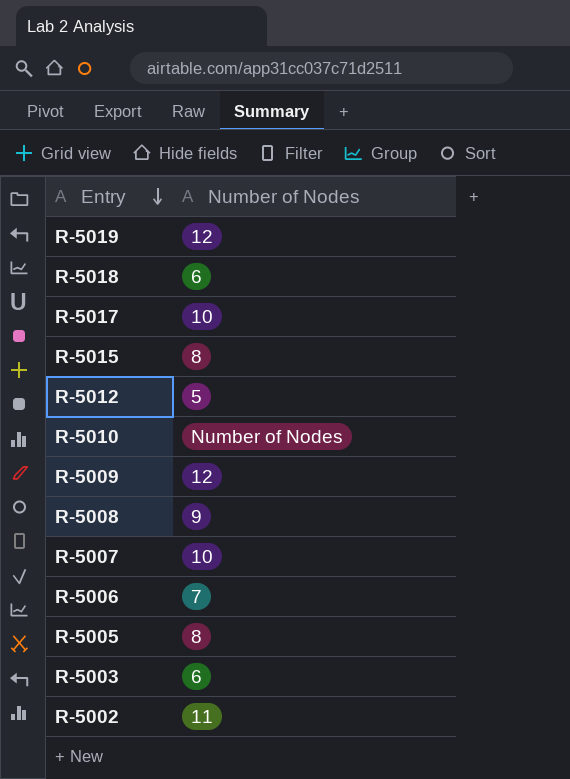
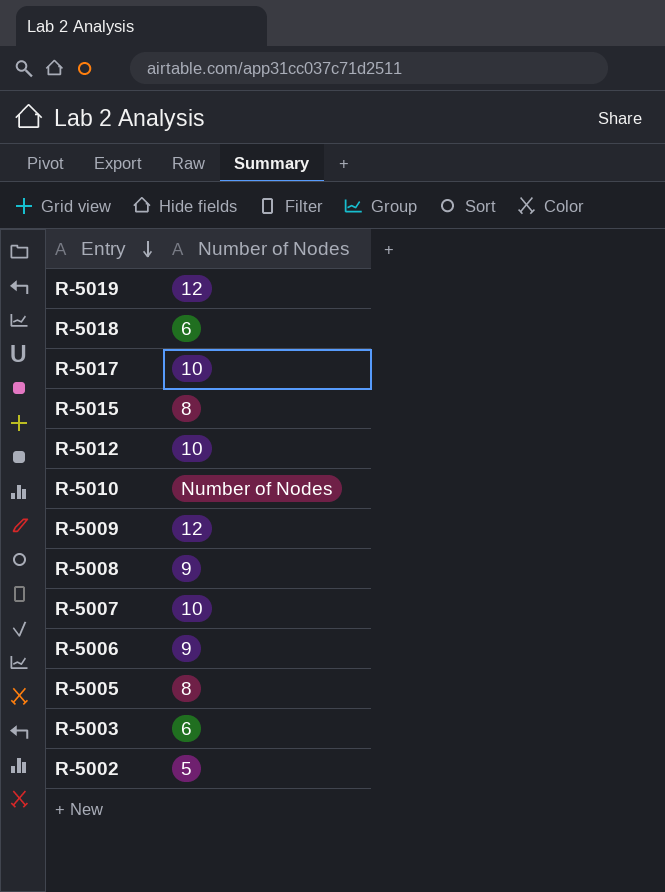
R-5012 | Number of Nodes: 5 -> 10
R-5006 | Number of Nodes: 7 -> 9
R-5002 | Number of Nodes: 11 -> 5

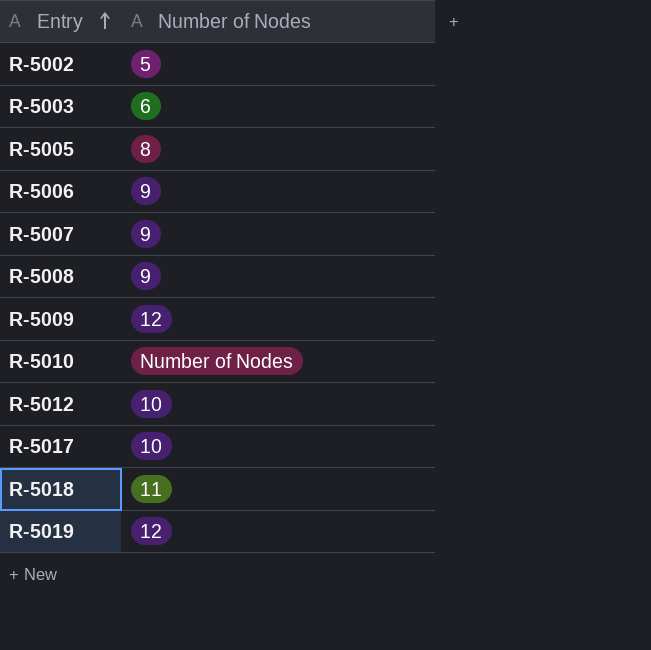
row order: Entry descending -> Entry ascending
row R-5015: 8 -> none
R-5007 | Number of Nodes: 10 -> 9
R-5018 | Number of Nodes: 6 -> 11

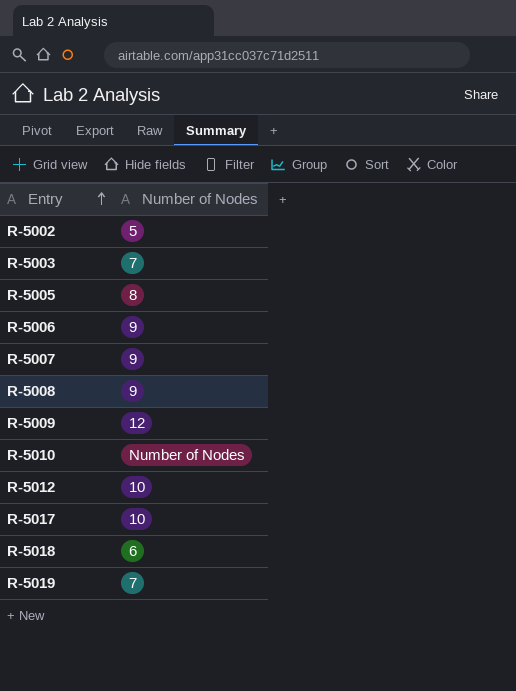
R-5003 | Number of Nodes: 6 -> 7
R-5018 | Number of Nodes: 11 -> 6
R-5019 | Number of Nodes: 12 -> 7

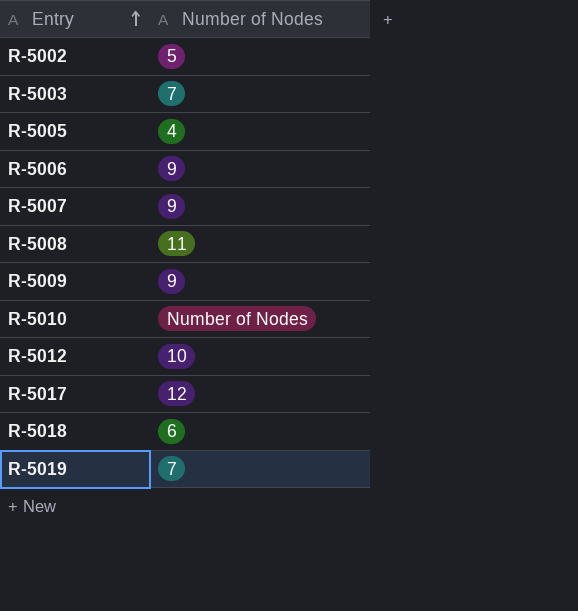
R-5005 | Number of Nodes: 8 -> 4
R-5008 | Number of Nodes: 9 -> 11
R-5009 | Number of Nodes: 12 -> 9
R-5017 | Number of Nodes: 10 -> 12

